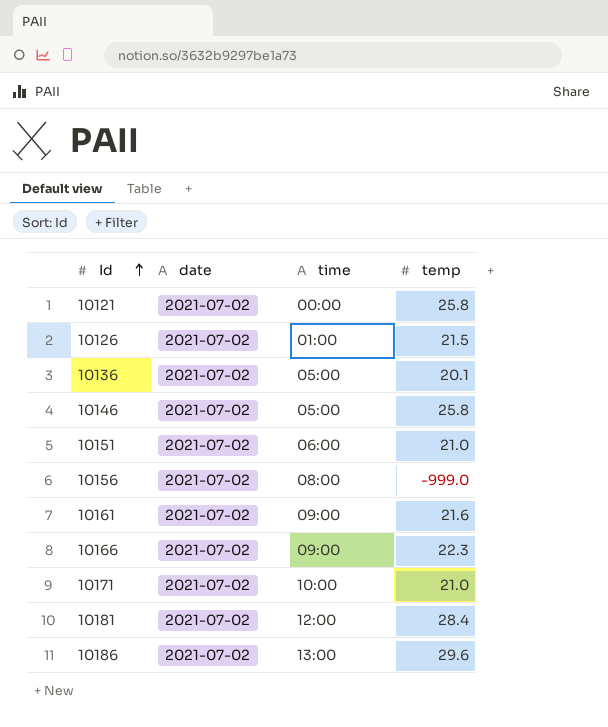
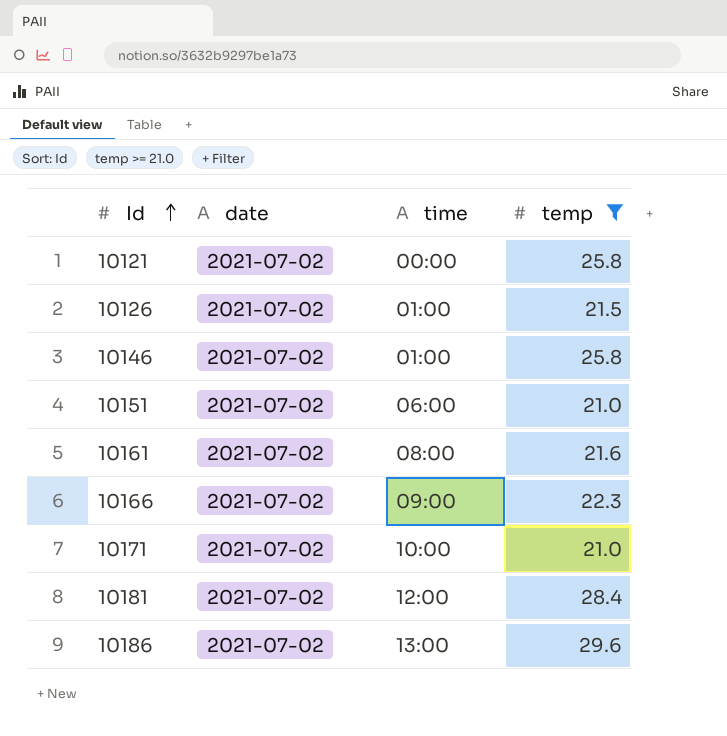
filter: none -> temp >= 21.0
10146 | time: 05:00 -> 01:00
10161 | time: 09:00 -> 08:00

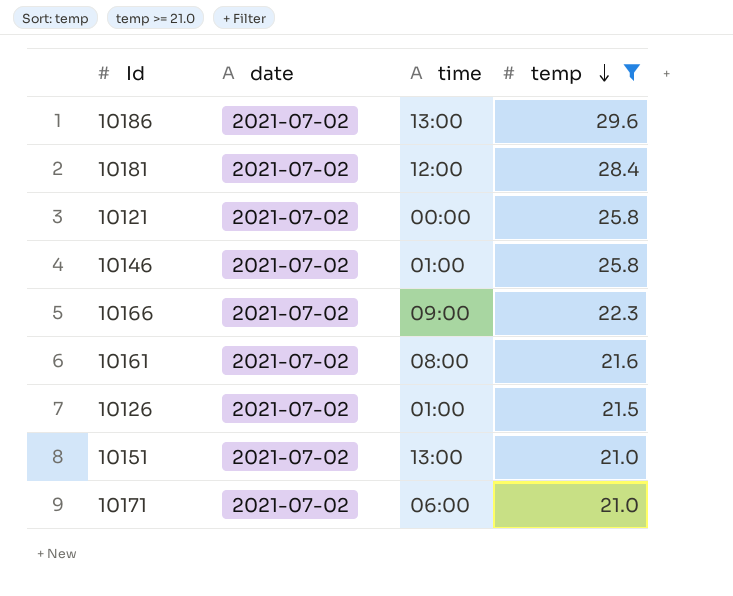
row order: Id ascending -> temp descending
10151 | time: 06:00 -> 13:00
10171 | time: 10:00 -> 06:00

